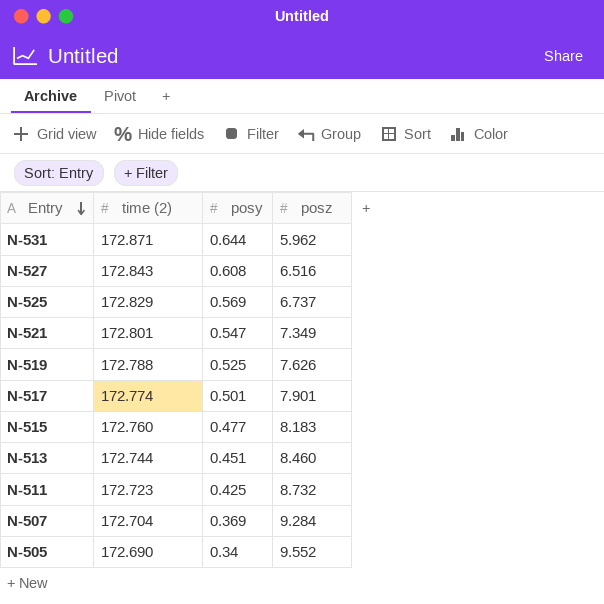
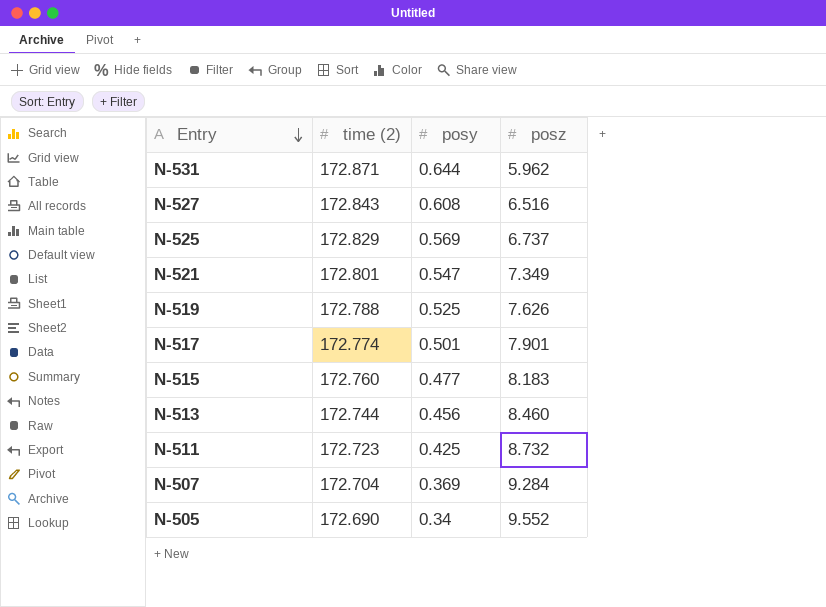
N-513 | posy: 0.451 -> 0.456

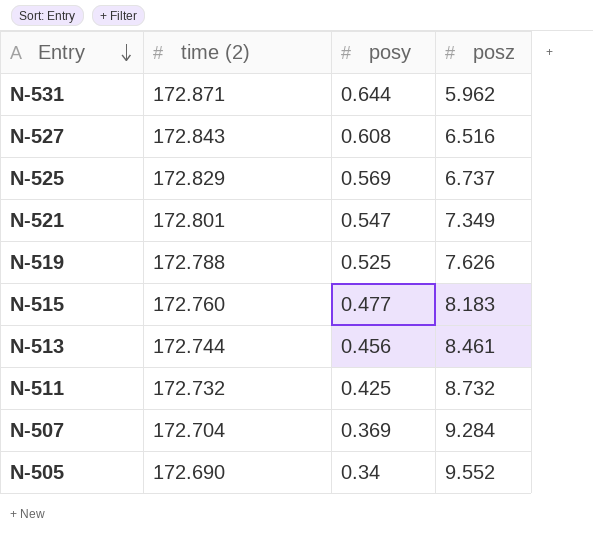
row N-517: 172.774 | 0.501 | 7.901 -> none
N-513 | posz: 8.460 -> 8.461
N-511 | time (2): 172.723 -> 172.732

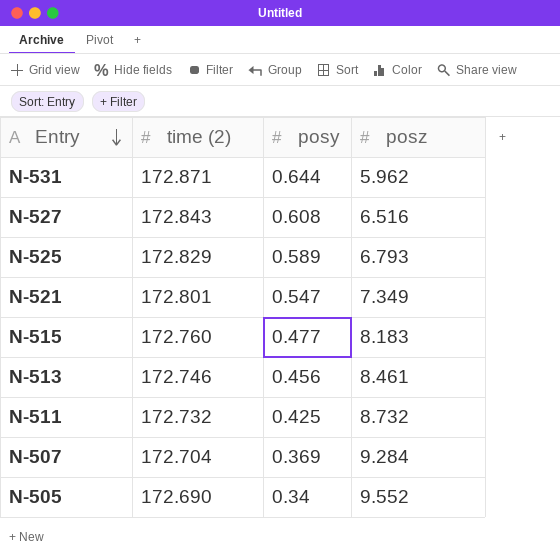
row N-519: 172.788 | 0.525 | 7.626 -> none
N-525 | posy: 0.569 -> 0.589
N-525 | posz: 6.737 -> 6.793
N-513 | time (2): 172.744 -> 172.746

